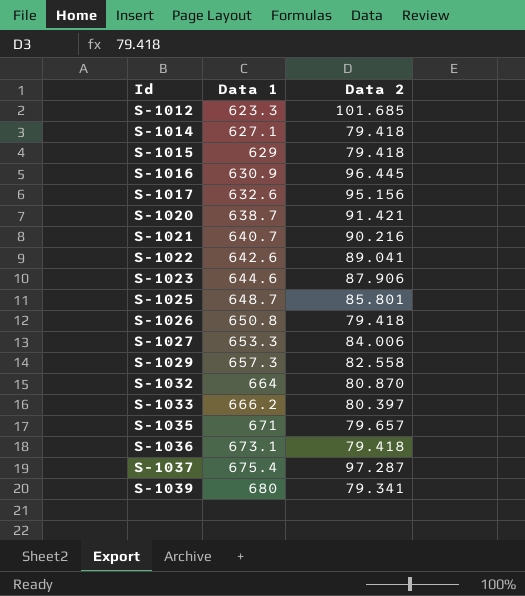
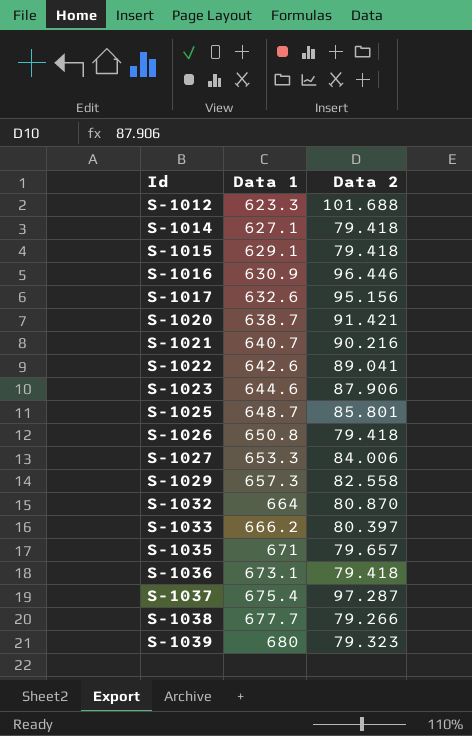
S-1012 | Data 2: 101.685 -> 101.688
S-1015 | Data 1: 629 -> 629.1
S-1016 | Data 2: 96.445 -> 96.446
row S-1038: none -> 677.7 | 79.266
S-1039 | Data 2: 79.341 -> 79.323

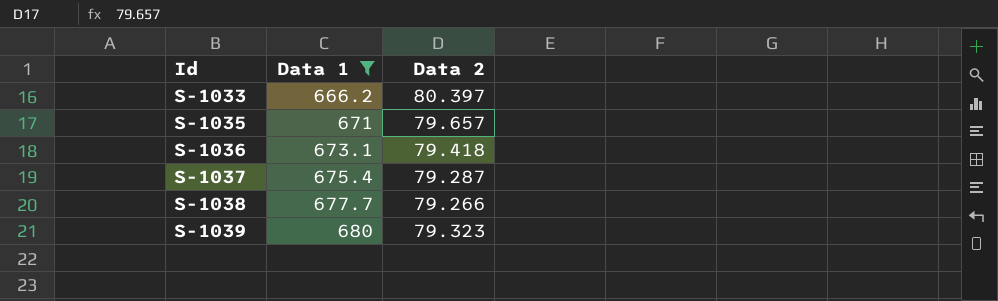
filter: none -> Data 1 >= 666.2
S-1037 | Data 2: 97.287 -> 79.287

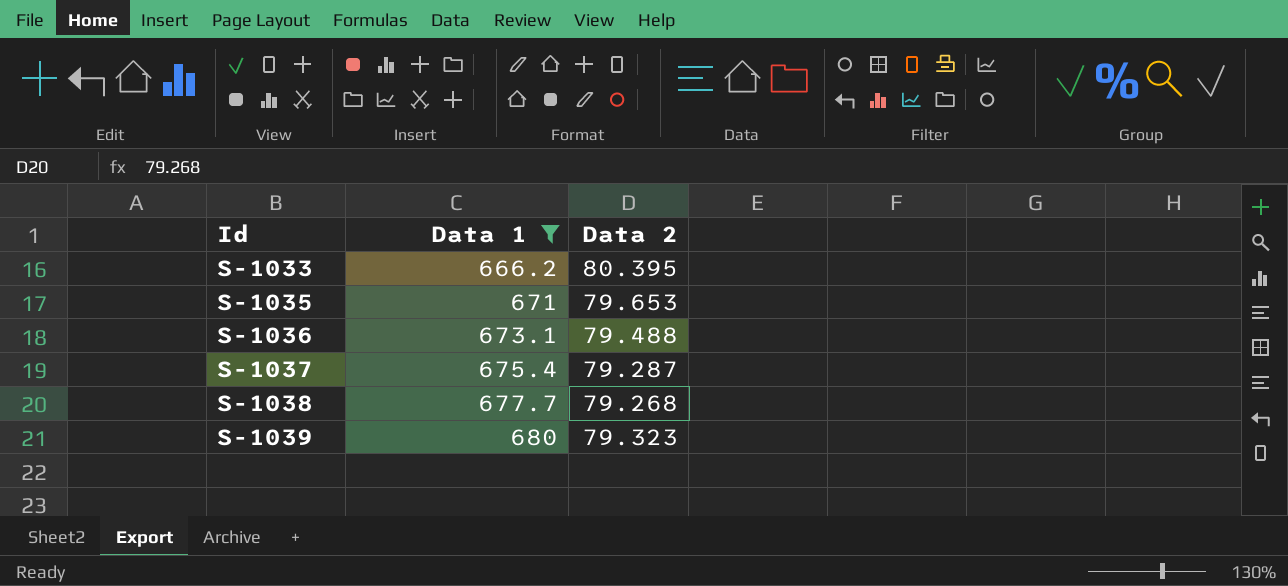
S-1033 | Data 2: 80.397 -> 80.395
S-1035 | Data 2: 79.657 -> 79.653
S-1036 | Data 2: 79.418 -> 79.488
S-1038 | Data 2: 79.266 -> 79.268

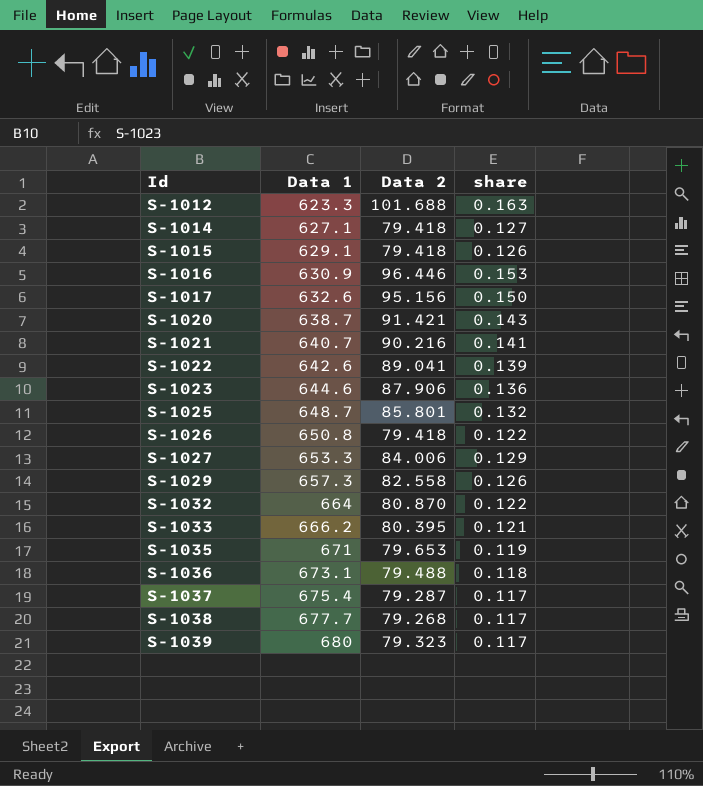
filter: Data 1 >= 666.2 -> none
column share | formula: none -> [Data 2] / [Data 1]

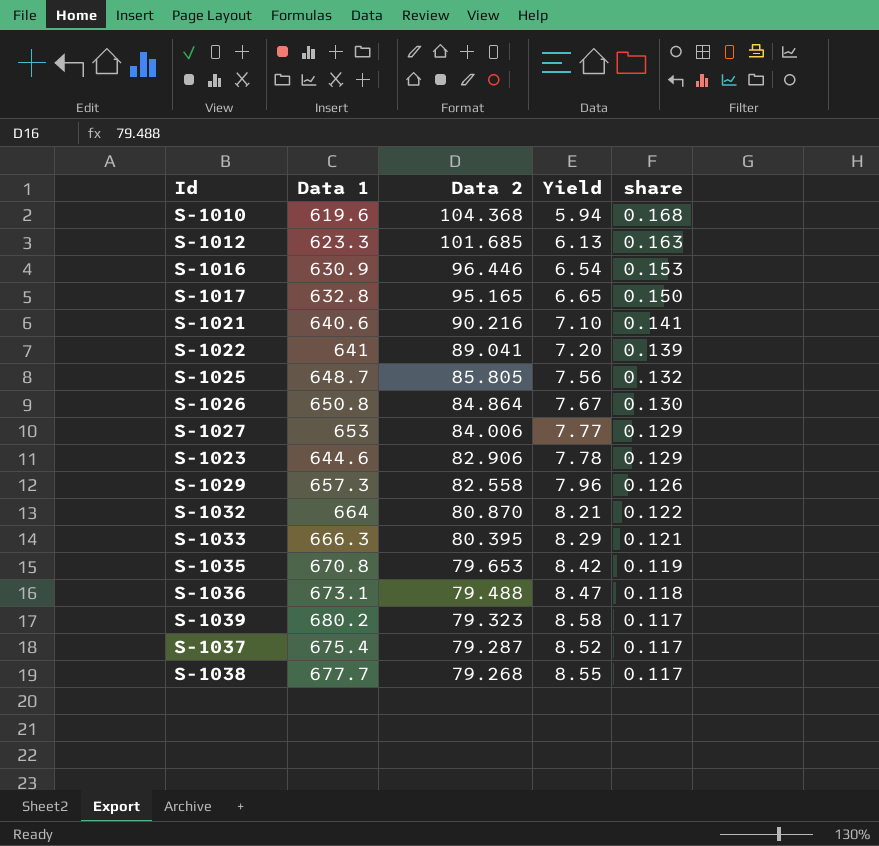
row order: Id ascending -> Data 2 descending
column Yield | formula: none -> [Data 1] / [Data 2]
row S-1014: 627.1 | 79.418 | 0.127 -> none
row S-1015: 629.1 | 79.418 | 0.126 -> none
row S-1020: 638.7 | 91.421 | 0.143 -> none
row S-1010: none -> 619.6 | 104.368 | 5.94 | 0.168
S-1012 | Data 2: 101.688 -> 101.685
S-1017 | Data 1: 632.6 -> 632.8
S-1017 | Data 2: 95.156 -> 95.165
S-1021 | Data 1: 640.7 -> 640.6
S-1022 | Data 1: 642.6 -> 641
S-1025 | Data 2: 85.801 -> 85.805
S-1026 | Data 2: 79.418 -> 84.864
S-1026 | share: 0.122 -> 0.130
S-1027 | Data 1: 653.3 -> 653
S-1023 | Data 2: 87.906 -> 82.906
S-1023 | share: 0.136 -> 0.129
S-1033 | Data 1: 666.2 -> 666.3
S-1035 | Data 1: 671 -> 670.8
S-1039 | Data 1: 680 -> 680.2

